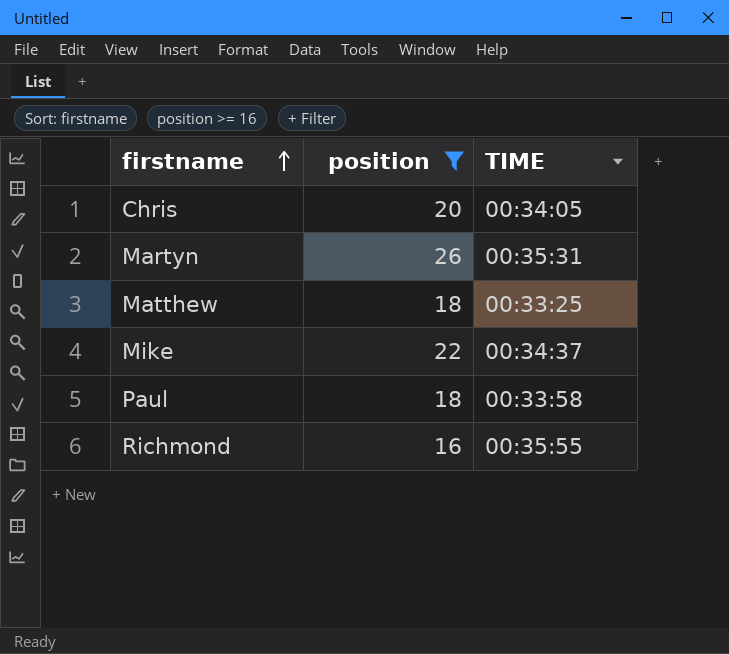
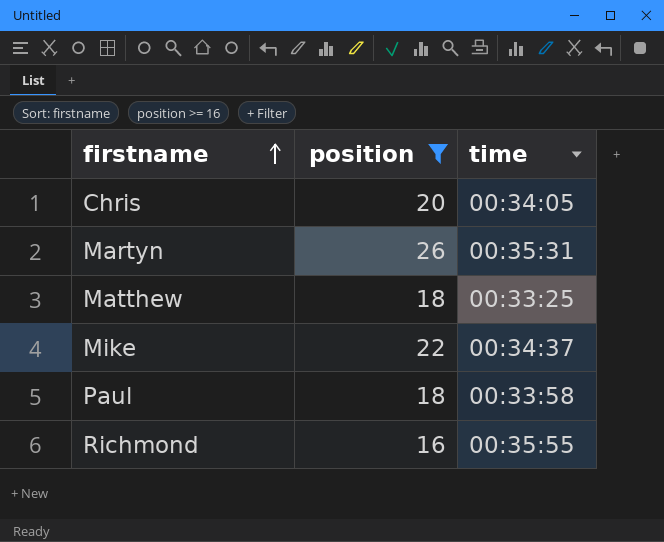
column name: TIME -> time

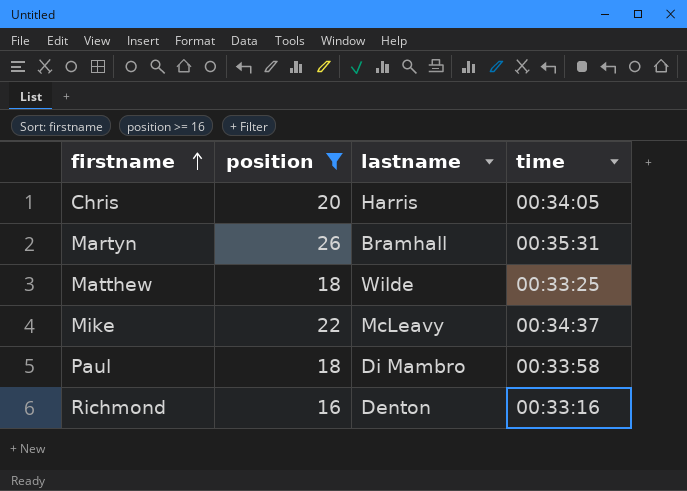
column lastname | position: none -> 3
Richmond | time: 00:35:55 -> 00:33:16

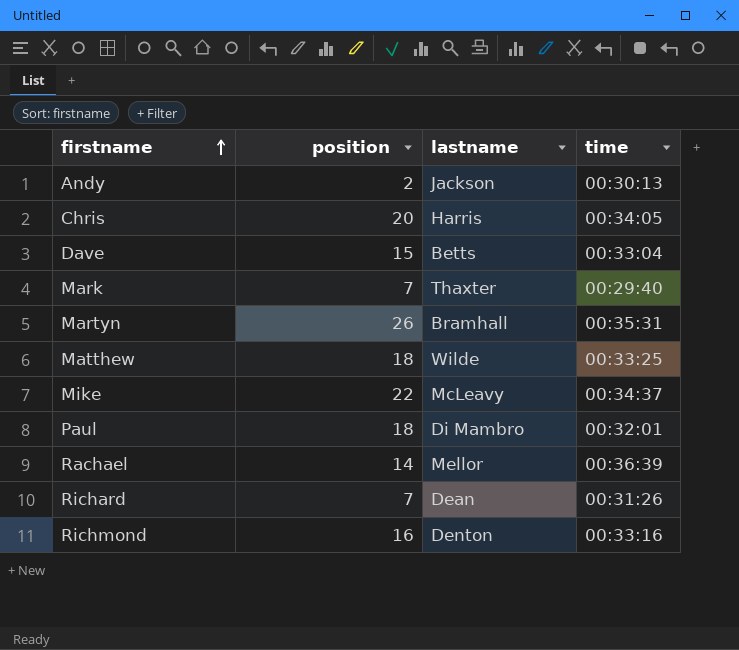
filter: position >= 16 -> none
Paul | time: 00:33:58 -> 00:32:01

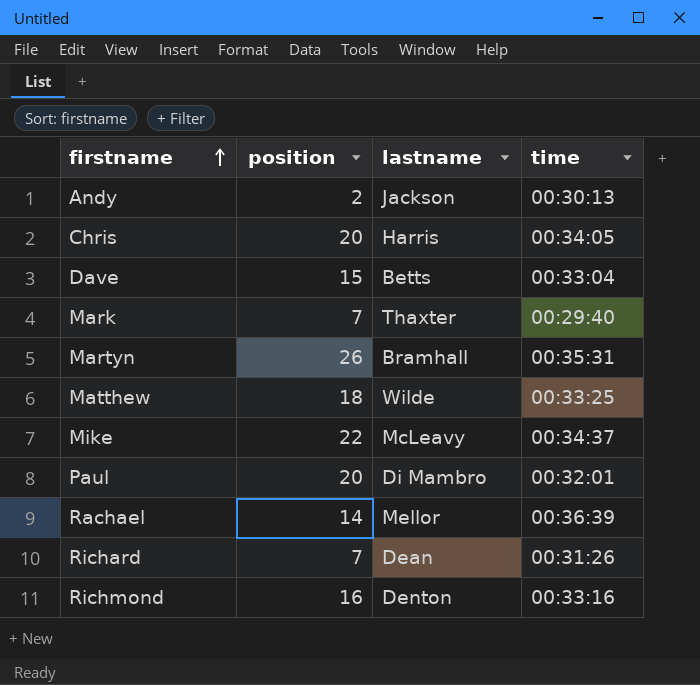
Paul | position: 18 -> 20

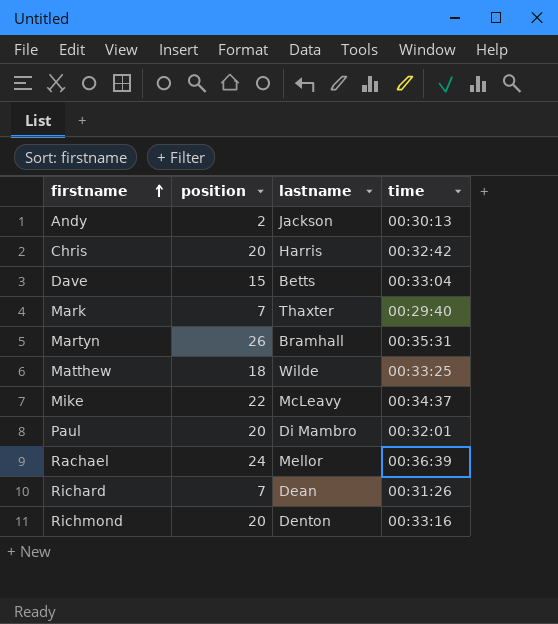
Chris | time: 00:34:05 -> 00:32:42
Rachael | position: 14 -> 24
Richmond | position: 16 -> 20

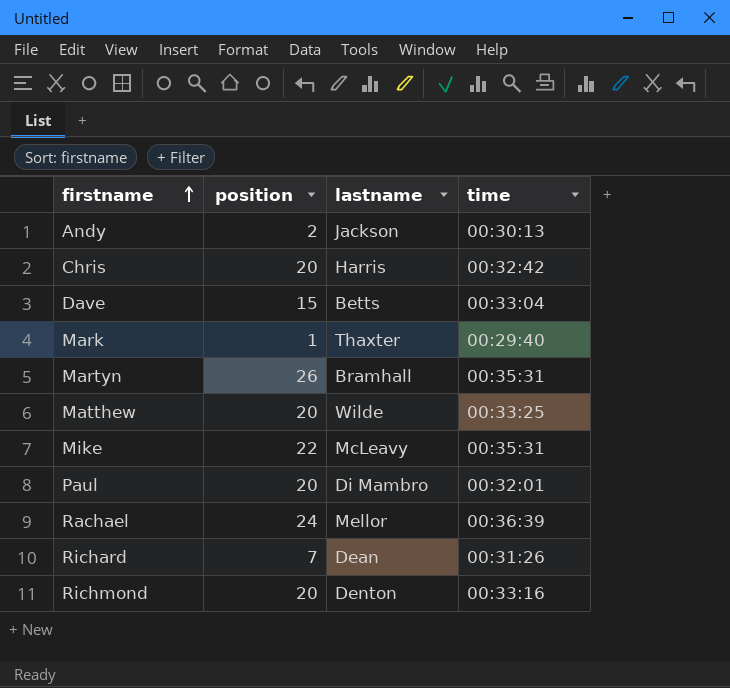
Mark | position: 7 -> 1
Matthew | position: 18 -> 20
Mike | time: 00:34:37 -> 00:35:31

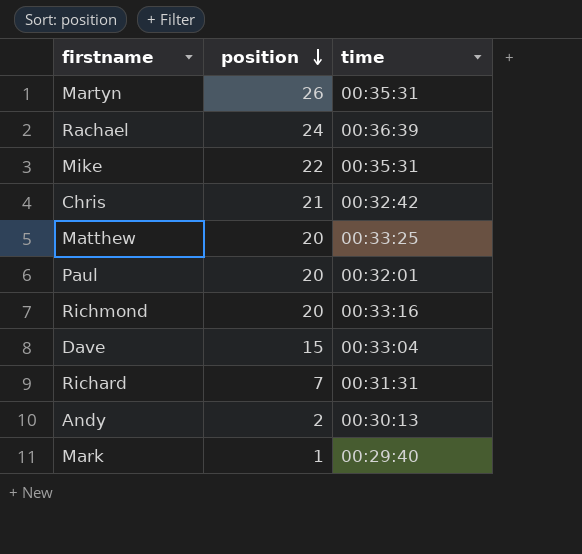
row order: firstname ascending -> position descending
column lastname | position: 3 -> none
Chris | position: 20 -> 21
Richard | time: 00:31:26 -> 00:31:31

